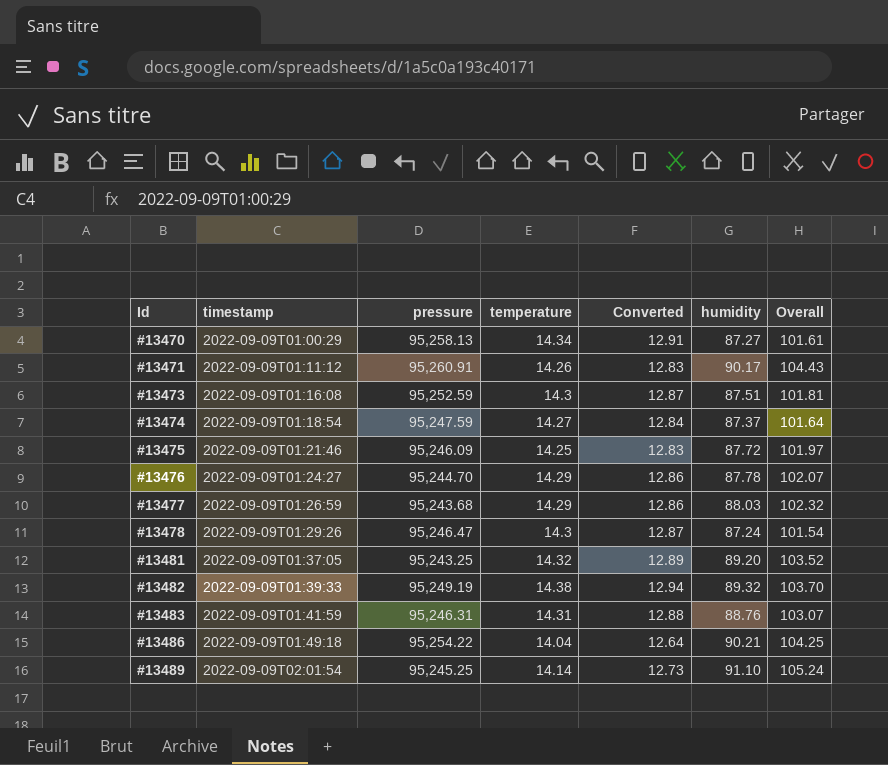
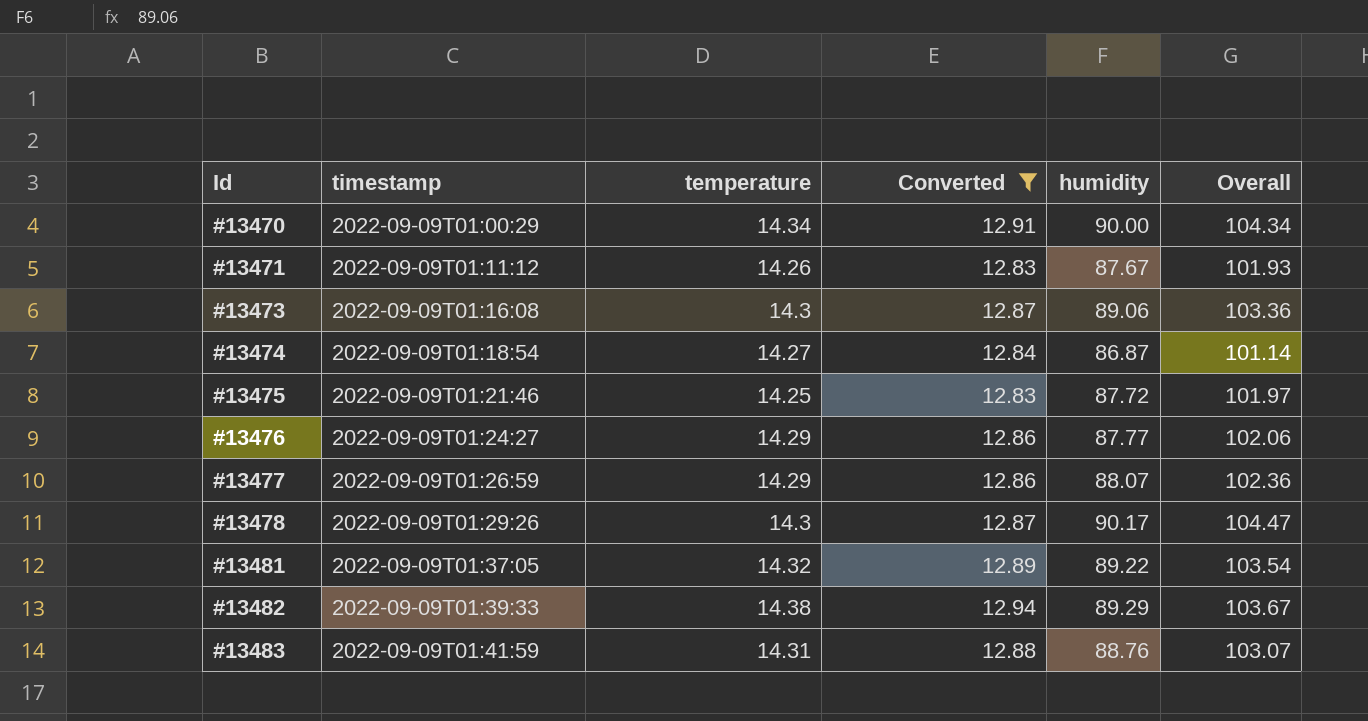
filter: none -> Converted >= 12.83
column pressure | position: 3 -> none
#13470 | humidity: 87.27 -> 90.00
#13470 | Overall: 101.61 -> 104.34
#13471 | humidity: 90.17 -> 87.67
#13471 | Overall: 104.43 -> 101.93
#13473 | humidity: 87.51 -> 89.06
#13473 | Overall: 101.81 -> 103.36
#13474 | humidity: 87.37 -> 86.87
#13474 | Overall: 101.64 -> 101.14
#13476 | humidity: 87.78 -> 87.77
#13476 | Overall: 102.07 -> 102.06
#13477 | humidity: 88.03 -> 88.07
#13477 | Overall: 102.32 -> 102.36
#13478 | humidity: 87.24 -> 90.17
#13478 | Overall: 101.54 -> 104.47
#13481 | humidity: 89.20 -> 89.22
#13481 | Overall: 103.52 -> 103.54
#13482 | humidity: 89.32 -> 89.29
#13482 | Overall: 103.70 -> 103.67

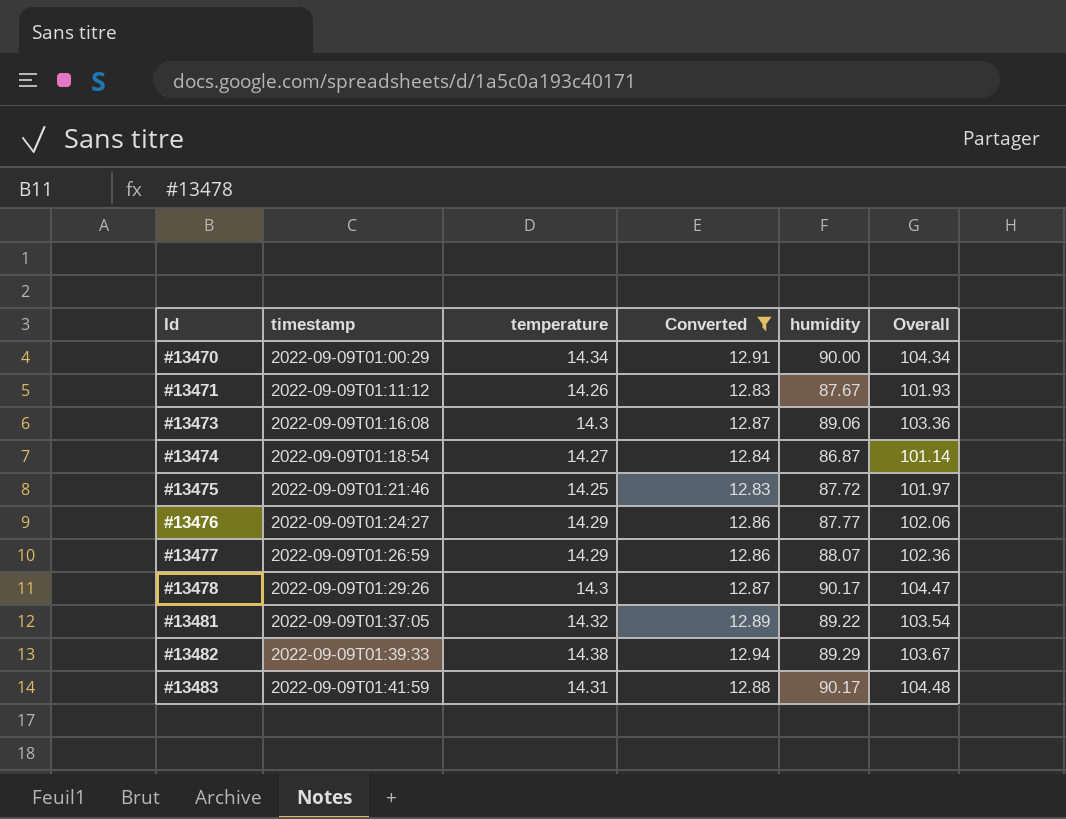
#13483 | humidity: 88.76 -> 90.17
#13483 | Overall: 103.07 -> 104.48

